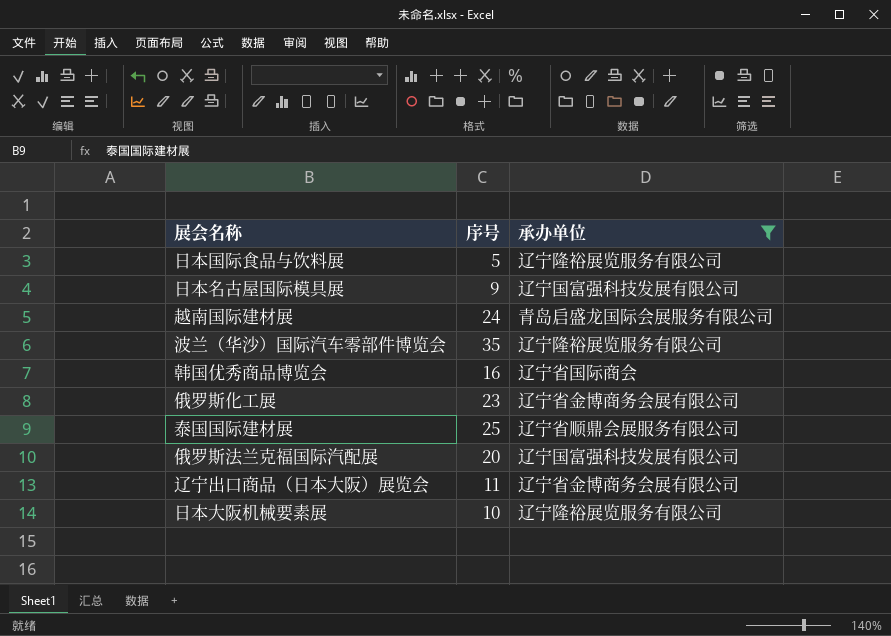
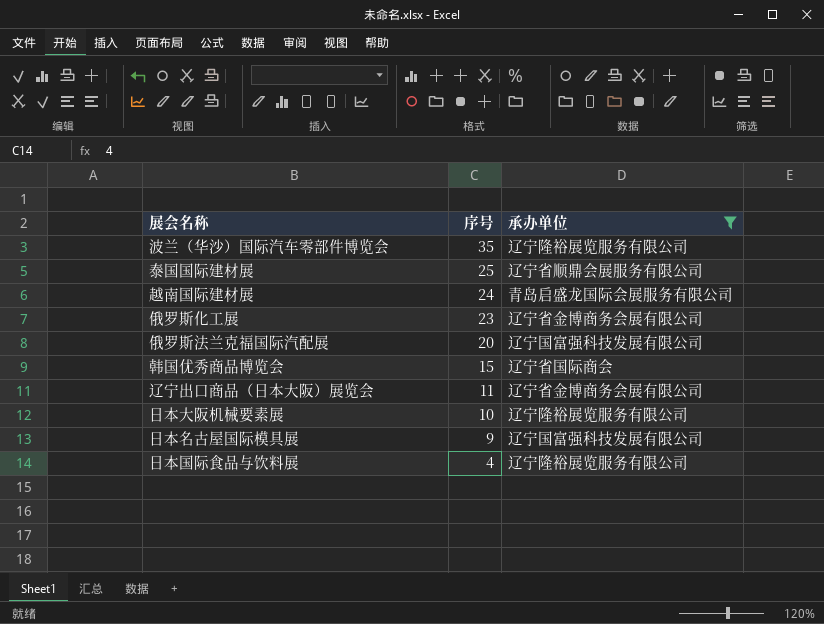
row order: none -> 序号 descending
韩国优秀商品博览会 | 序号: 16 -> 15
日本国际食品与饮料展 | 序号: 5 -> 4

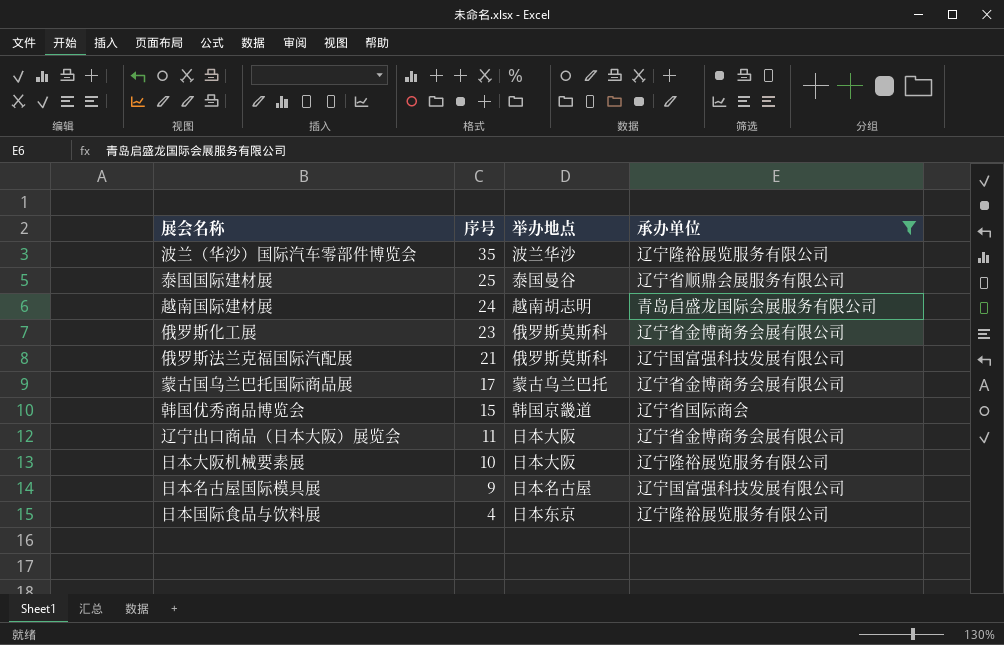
column 举办地点 | position: none -> 3
俄罗斯法兰克福国际汽配展 | 序号: 20 -> 21
row 蒙古国乌兰巴托国际商品展: none -> 17 | 蒙古乌兰巴托 | 辽宁省金博商务会展有限公司

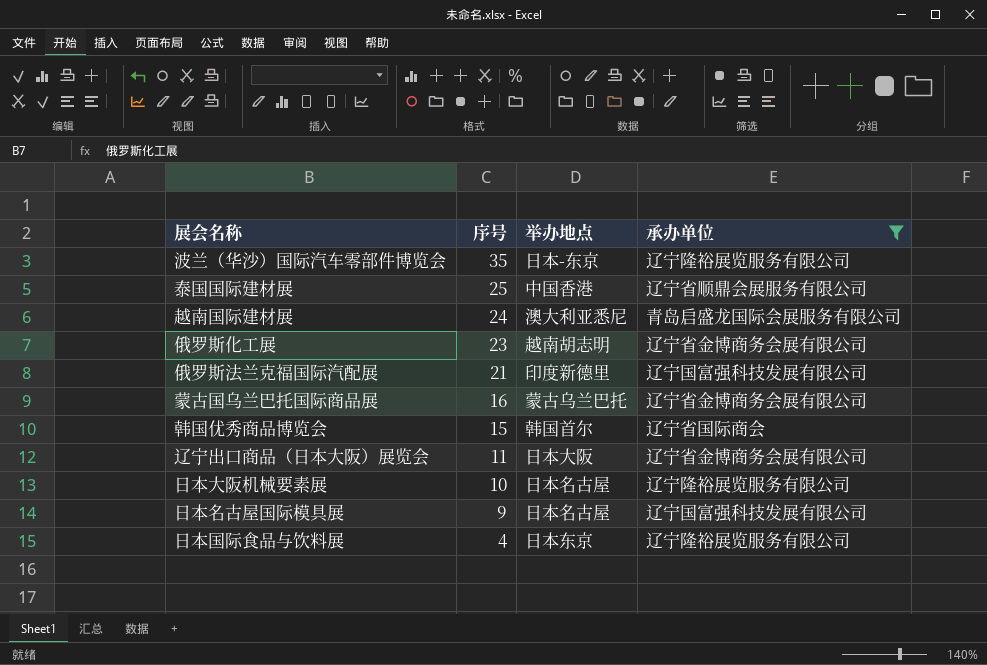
波兰（华沙）国际汽车零部件博览会 | 举办地点: 波兰华沙 -> 日本-东京
泰国国际建材展 | 举办地点: 泰国曼谷 -> 中国香港
越南国际建材展 | 举办地点: 越南胡志明 -> 澳大利亚悉尼
俄罗斯化工展 | 举办地点: 俄罗斯莫斯科 -> 越南胡志明
俄罗斯法兰克福国际汽配展 | 举办地点: 俄罗斯莫斯科 -> 印度新德里
蒙古国乌兰巴托国际商品展 | 序号: 17 -> 16
韩国优秀商品博览会 | 举办地点: 韩国京畿道 -> 韩国首尔
日本大阪机械要素展 | 举办地点: 日本大阪 -> 日本名古屋

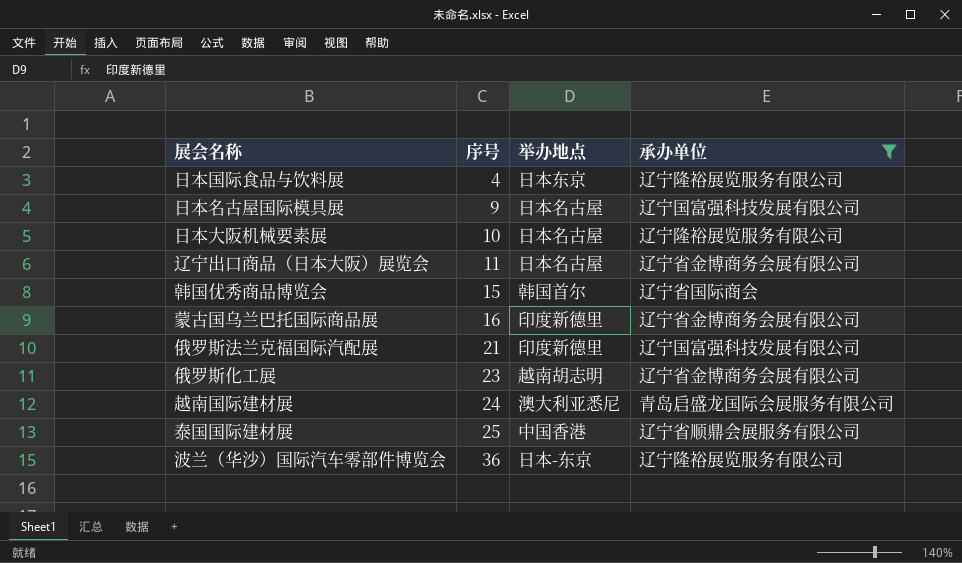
row order: 序号 descending -> 序号 ascending
辽宁出口商品（日本大阪）展览会 | 举办地点: 日本大阪 -> 日本名古屋
蒙古国乌兰巴托国际商品展 | 举办地点: 蒙古乌兰巴托 -> 印度新德里
波兰（华沙）国际汽车零部件博览会 | 序号: 35 -> 36

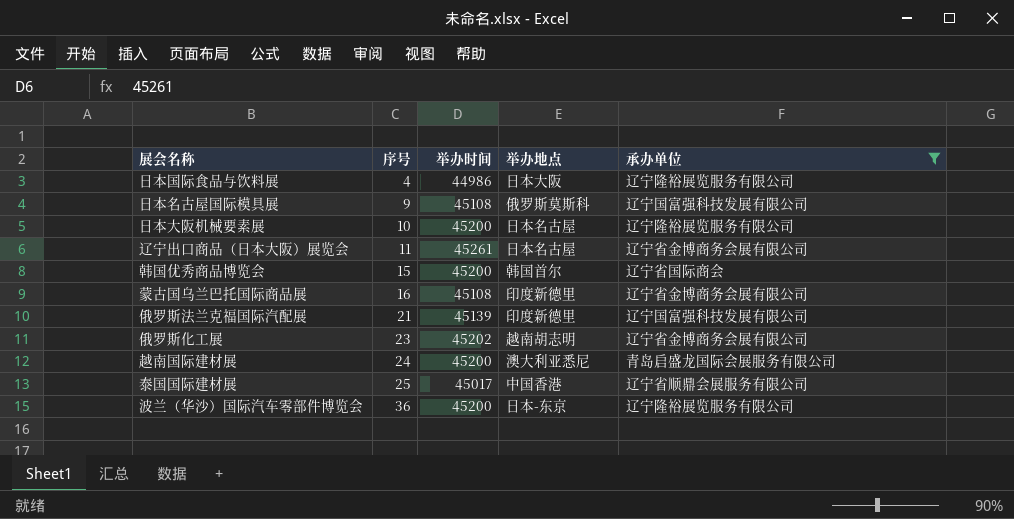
column 举办时间 | position: none -> 3
日本国际食品与饮料展 | 举办地点: 日本东京 -> 日本大阪
日本名古屋国际模具展 | 举办地点: 日本名古屋 -> 俄罗斯莫斯科

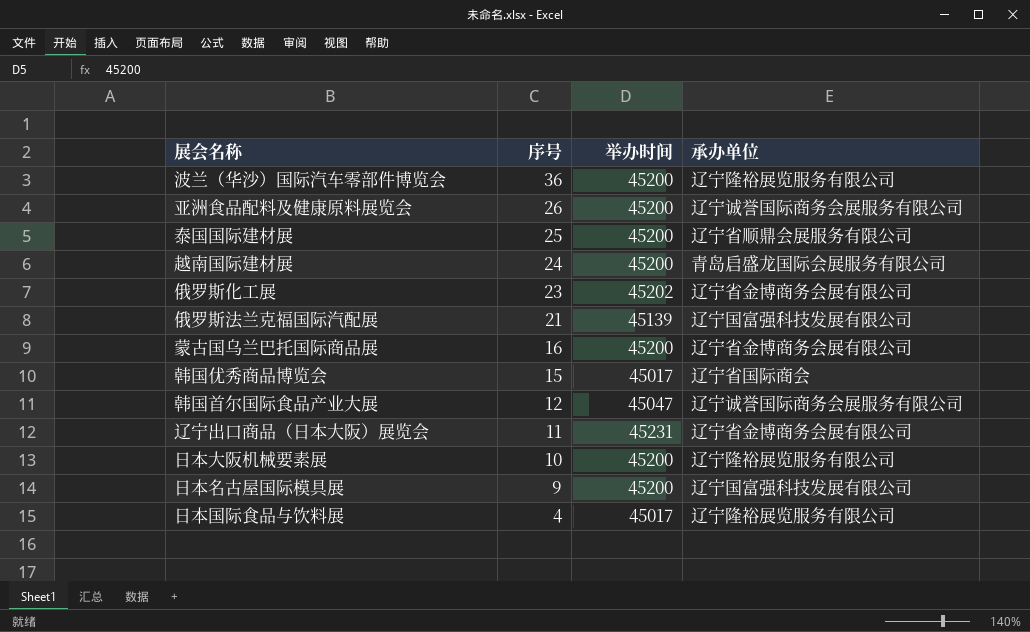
filter: 承办单位 != 辽宁诚誉国际商务会展服务有限公司 -> none
row order: 序号 ascending -> 序号 descending
column 举办地点 | position: 4 -> none
泰国国际建材展 | 举办时间: 45017 -> 45200
蒙古国乌兰巴托国际商品展 | 举办时间: 45108 -> 45200
韩国优秀商品博览会 | 举办时间: 45200 -> 45017
辽宁出口商品（日本大阪）展览会 | 举办时间: 45261 -> 45231
日本名古屋国际模具展 | 举办时间: 45108 -> 45200
日本国际食品与饮料展 | 举办时间: 44986 -> 45017

